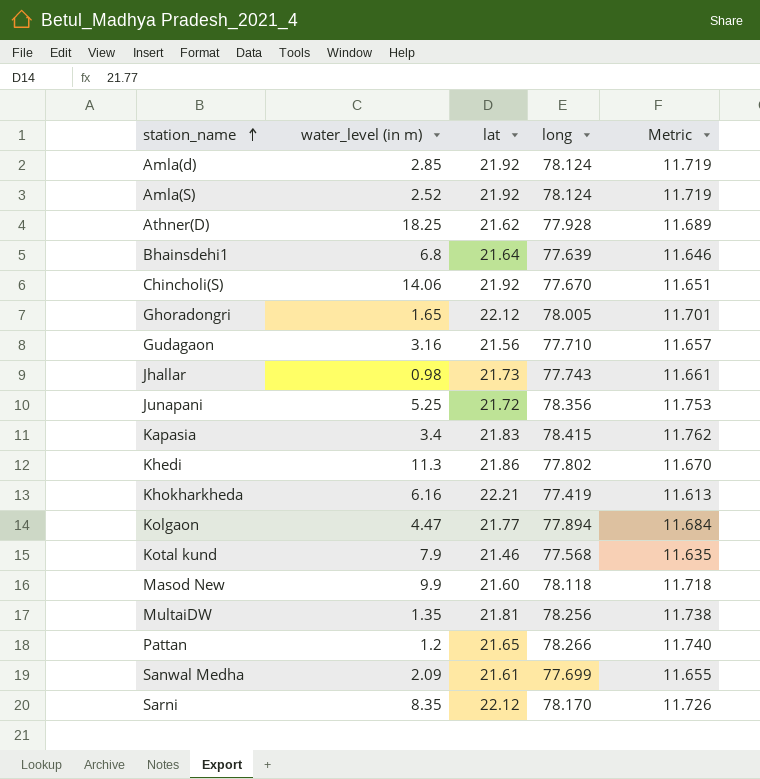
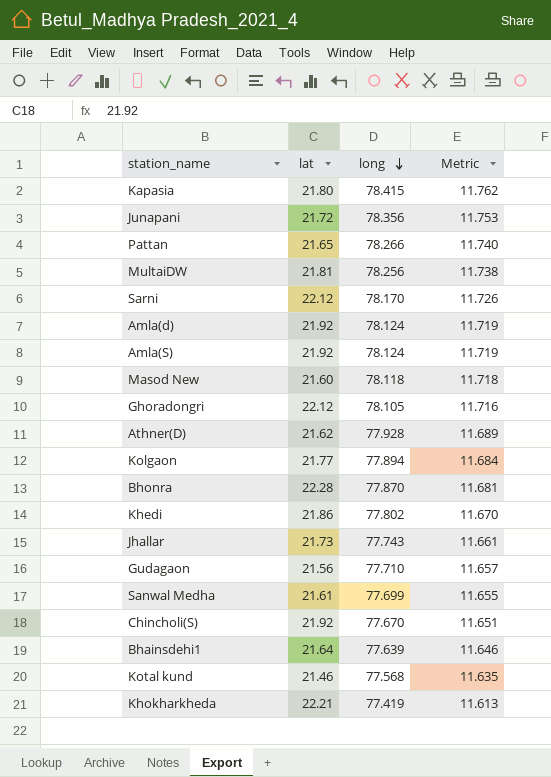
row order: station_name ascending -> long descending
column water_level (in m) | position: 2 -> none
Kapasia | lat: 21.83 -> 21.80
Ghoradongri | long: 78.005 -> 78.105
Ghoradongri | Metric: 11.701 -> 11.716
row Bhonra: none -> 22.28 | 77.870 | 11.681

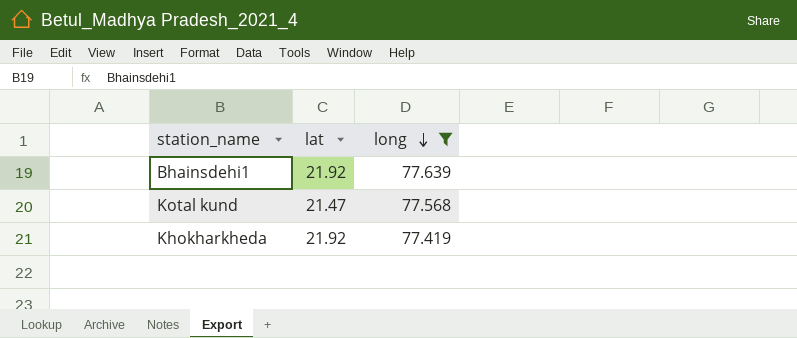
filter: none -> long <= 77.639
column Metric | formula: [long] * 0.15 -> none
Bhainsdehi1 | lat: 21.64 -> 21.92
Kotal kund | lat: 21.46 -> 21.47
Khokharkheda | lat: 22.21 -> 21.92

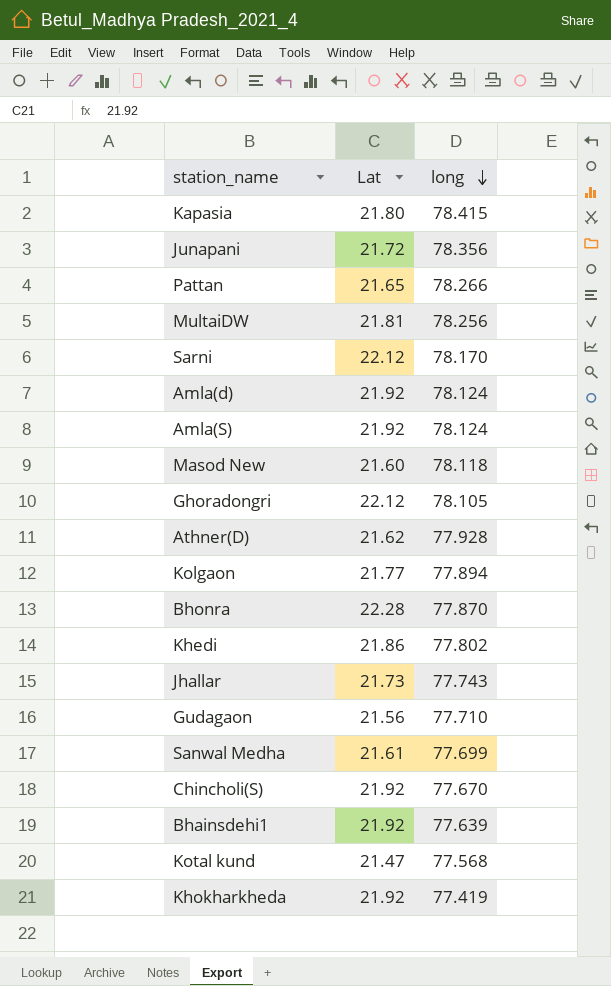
filter: long <= 77.639 -> none
column name: lat -> Lat

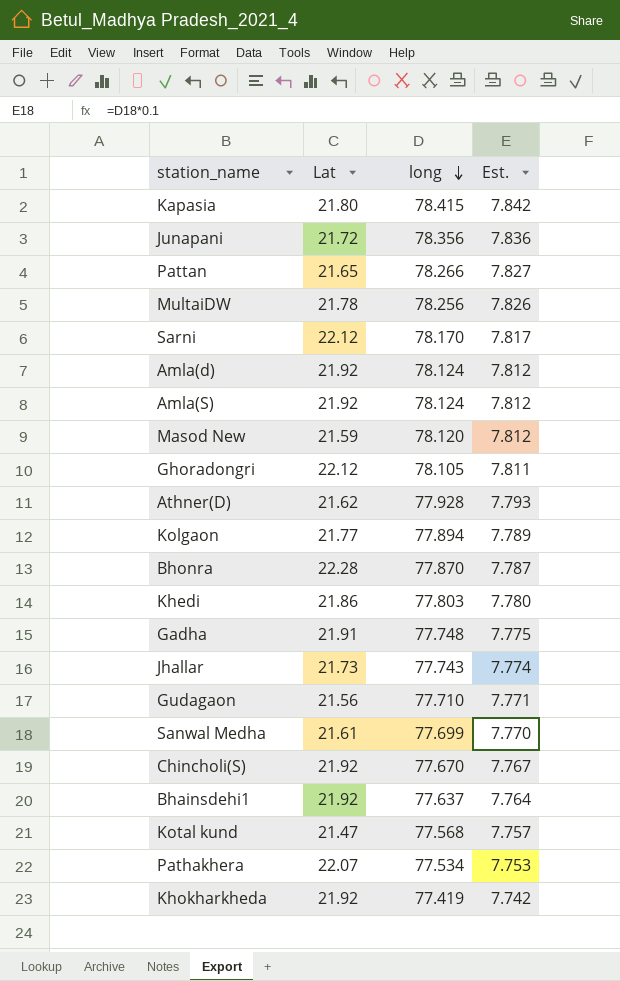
column Est. | formula: none -> [long] * 0.1
MultaiDW | Lat: 21.81 -> 21.78
Masod New | Lat: 21.60 -> 21.59
Masod New | long: 78.118 -> 78.120
Khedi | long: 77.802 -> 77.803
row Gadha: none -> 21.91 | 77.748 | 7.775
Bhainsdehi1 | long: 77.639 -> 77.637
row Pathakhera: none -> 22.07 | 77.534 | 7.753

